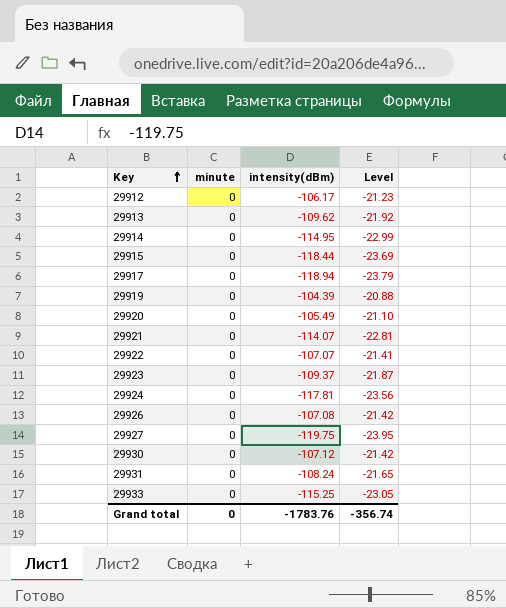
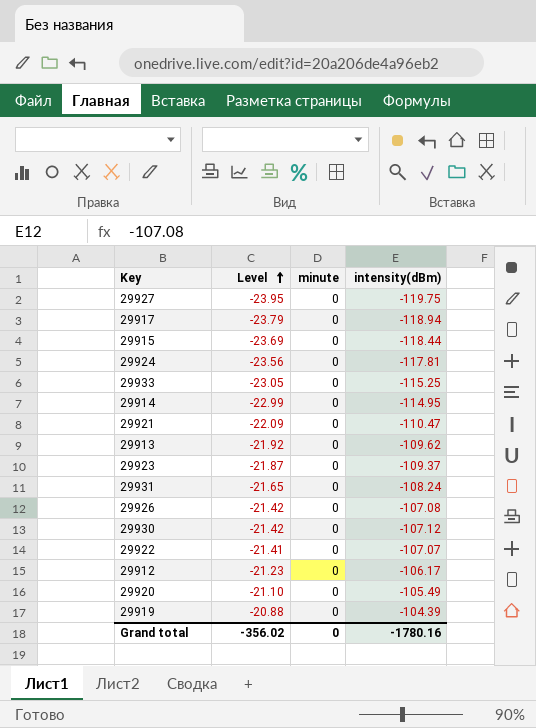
row order: Key ascending -> Level ascending
column Level | position: 4 -> 2
29921 | Level: -22.81 -> -22.09
29921 | intensity(dBm): -114.07 -> -110.47
Grand total | Level: -356.74 -> -356.02
Grand total | intensity(dBm): -1783.76 -> -1780.16

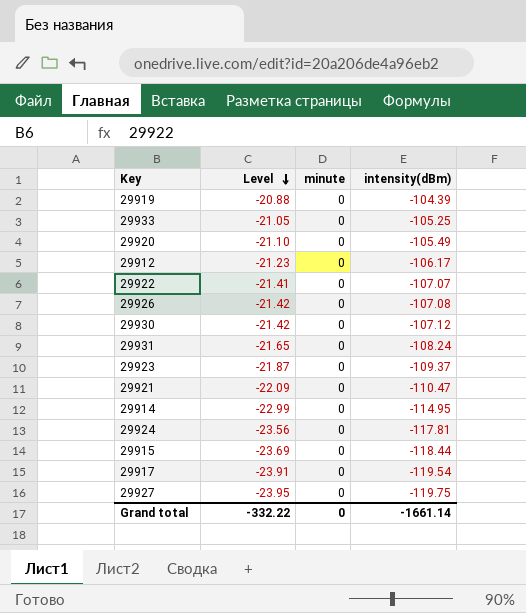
row order: Level ascending -> Level descending
row 29913: -21.92 | 0 | -109.62 -> none
29933 | Level: -23.05 -> -21.05
29933 | intensity(dBm): -115.25 -> -105.25
29917 | Level: -23.79 -> -23.91
29917 | intensity(dBm): -118.94 -> -119.54
Grand total | Level: -356.02 -> -332.22
Grand total | intensity(dBm): -1780.16 -> -1661.14

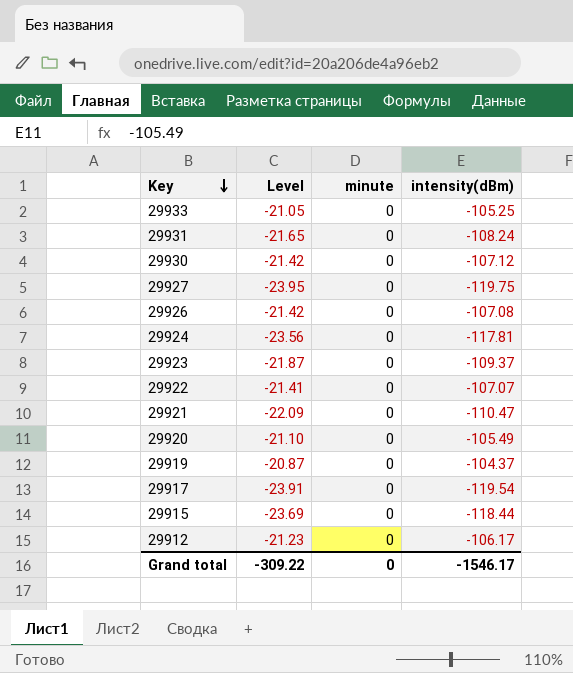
row order: Level descending -> Key descending
row 29914: -22.99 | 0 | -114.95 -> none
29919 | Level: -20.88 -> -20.87
29919 | intensity(dBm): -104.39 -> -104.37
Grand total | Level: -332.22 -> -309.22
Grand total | intensity(dBm): -1661.14 -> -1546.17

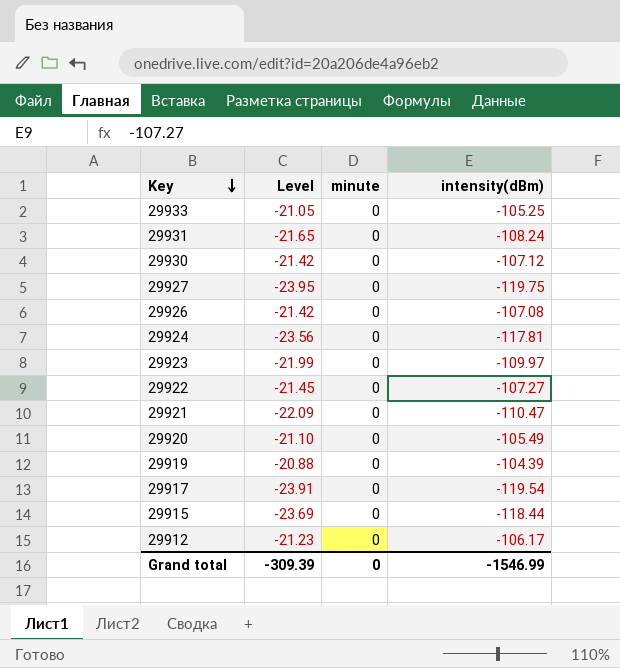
29923 | Level: -21.87 -> -21.99
29923 | intensity(dBm): -109.37 -> -109.97
29922 | Level: -21.41 -> -21.45
29922 | intensity(dBm): -107.07 -> -107.27
29919 | Level: -20.87 -> -20.88
29919 | intensity(dBm): -104.37 -> -104.39
Grand total | Level: -309.22 -> -309.39
Grand total | intensity(dBm): -1546.17 -> -1546.99

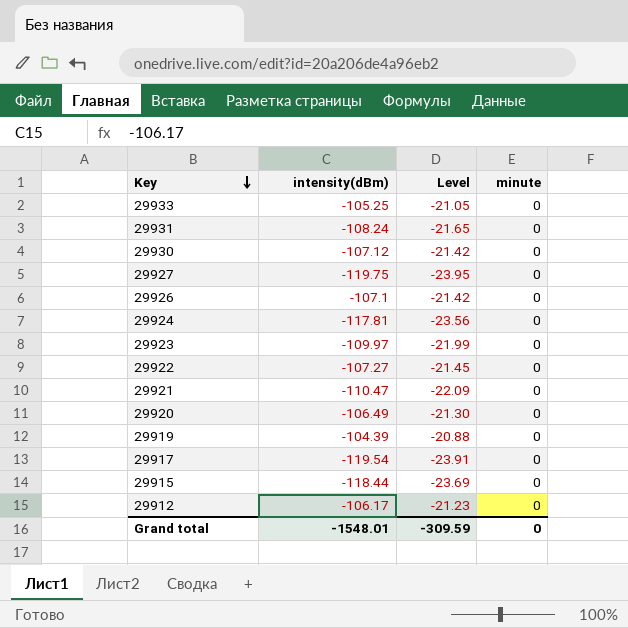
column intensity(dBm) | position: 4 -> 2
29926 | intensity(dBm): -107.08 -> -107.1
29920 | intensity(dBm): -105.49 -> -106.49
29920 | Level: -21.10 -> -21.30
Grand total | intensity(dBm): -1546.99 -> -1548.01
Grand total | Level: -309.39 -> -309.59

